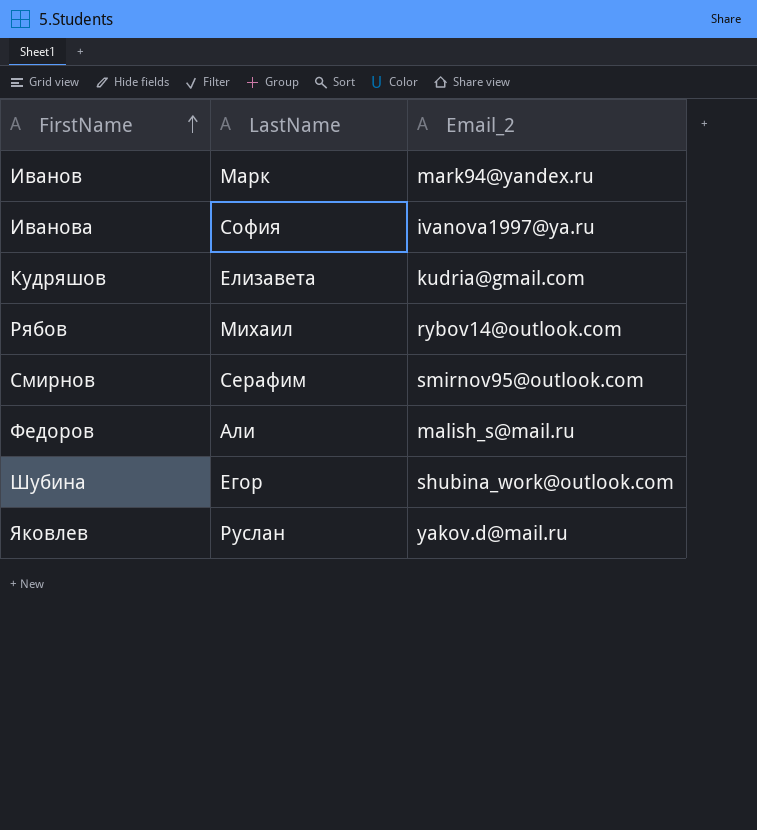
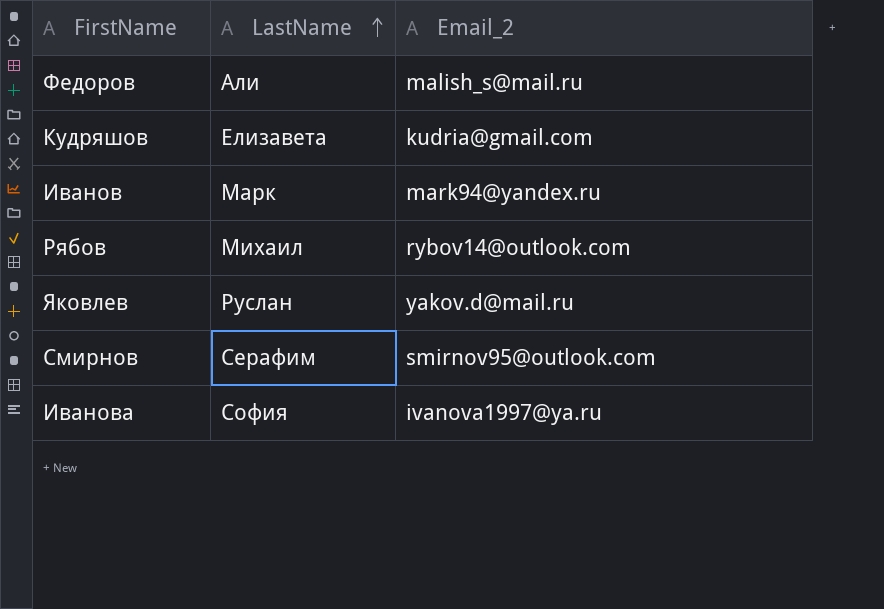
row order: FirstName ascending -> LastName ascending
row Шубина: Егор | shubina_work@outlook.com -> none

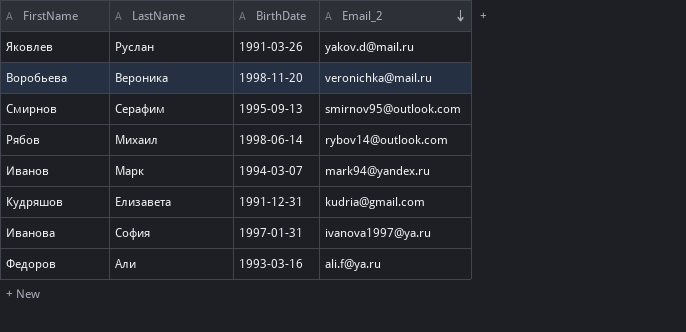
row order: LastName ascending -> Email_2 descending
column BirthDate | position: none -> 3
row Воробьева: none -> Вероника | 1998-11-20 | veronichka@mail.ru
Федоров | Email_2: malish_s@mail.ru -> ali.f@ya.ru

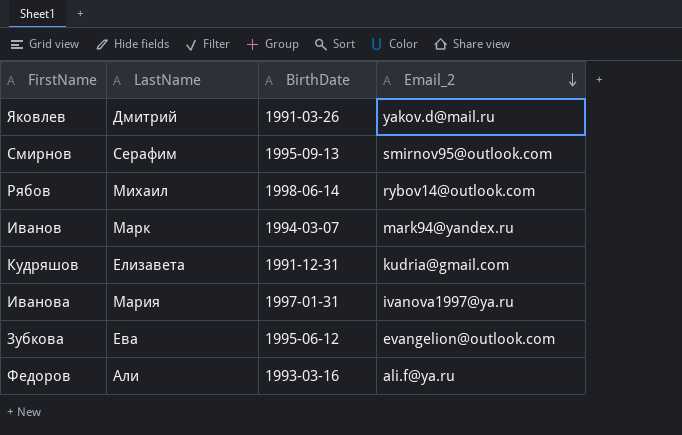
row Воробьева: Вероника | 1998-11-20 | veronichka@mail.ru -> none
Яковлев | LastName: Руслан -> Дмитрий
Иванова | LastName: София -> Мария
row Зубкова: none -> Ева | 1995-06-12 | evangelion@outlook.com

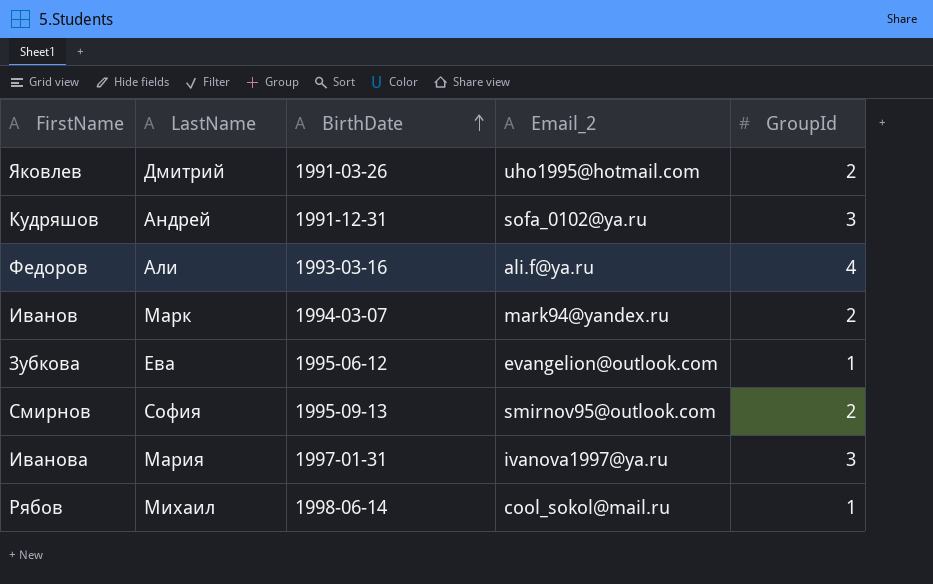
row order: Email_2 descending -> BirthDate ascending
column GroupId | position: none -> 5
Яковлев | Email_2: yakov.d@mail.ru -> uho1995@hotmail.com
Кудряшов | LastName: Елизавета -> Андрей
Кудряшов | Email_2: kudria@gmail.com -> sofa_0102@ya.ru
Смирнов | LastName: Серафим -> София
Рябов | Email_2: rybov14@outlook.com -> cool_sokol@mail.ru

